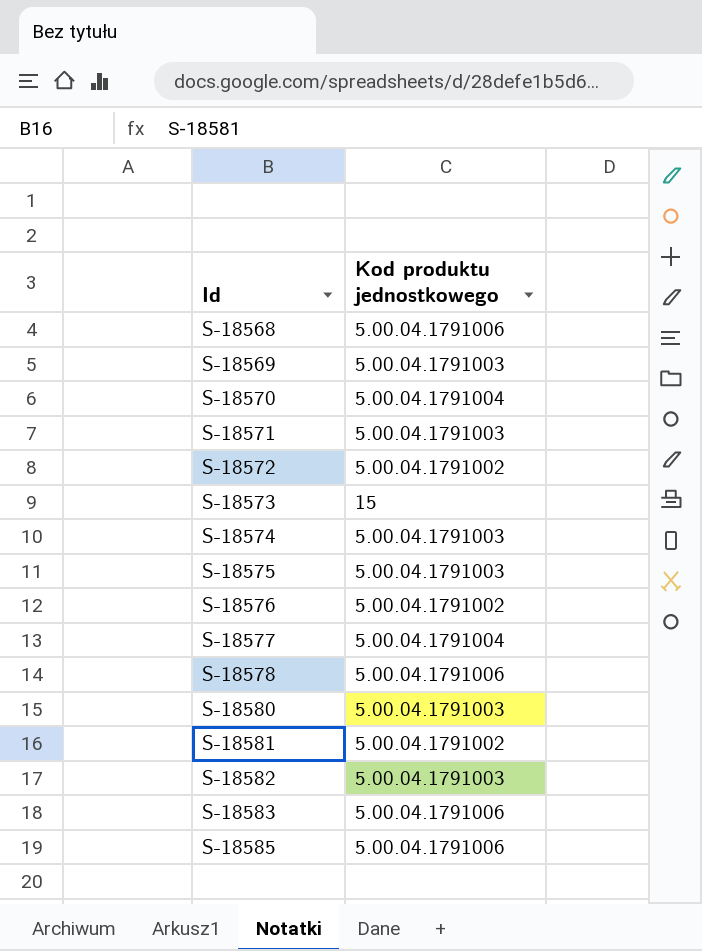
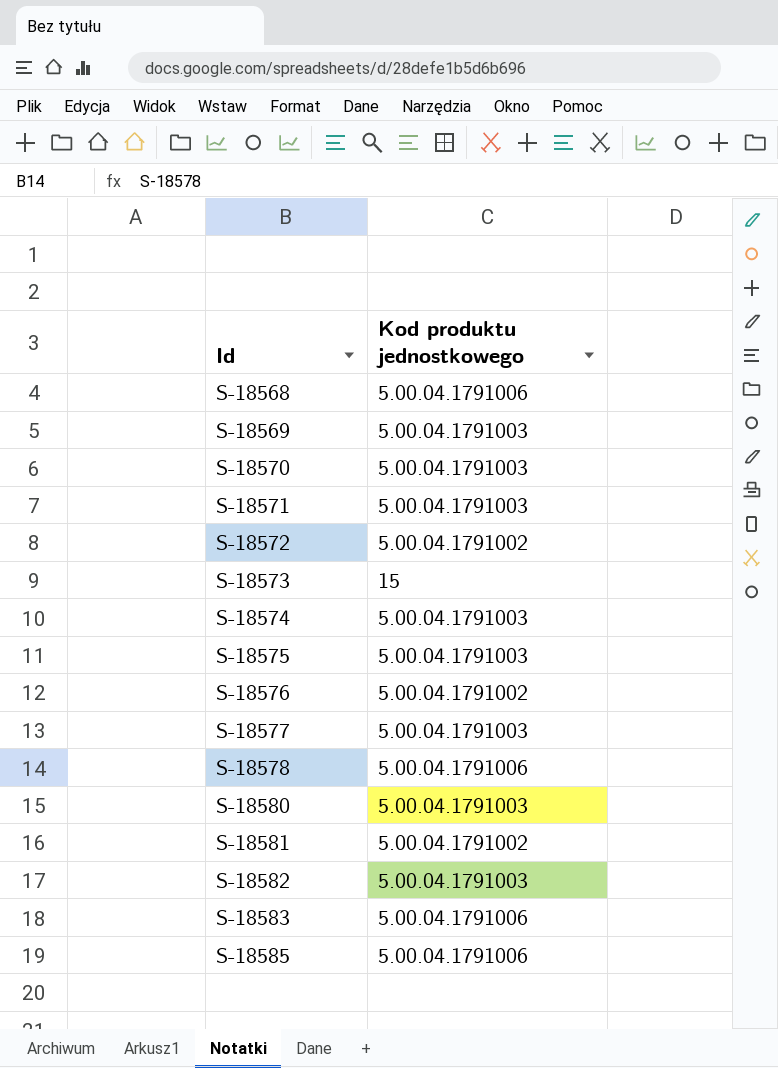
S-18570 | Kod produktu jednostkowego: 5.00.04.1791004 -> 5.00.04.1791003
S-18577 | Kod produktu jednostkowego: 5.00.04.1791004 -> 5.00.04.1791003

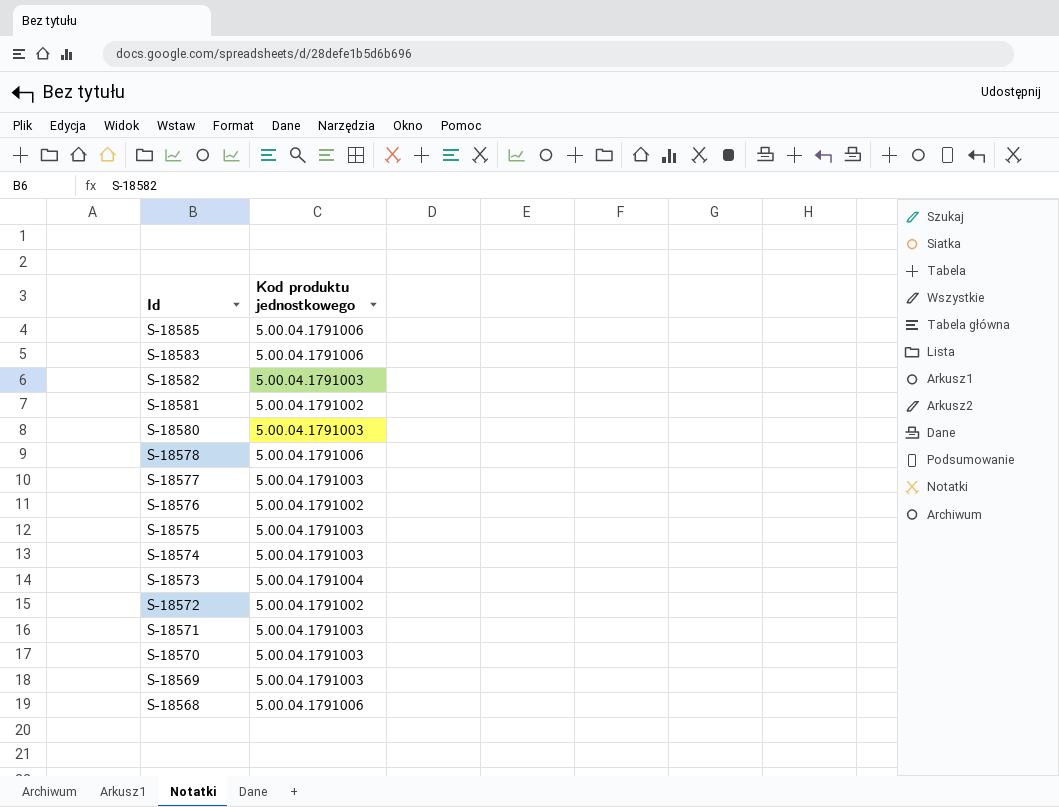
row order: Id ascending -> Id descending
S-18573 | Kod produktu jednostkowego: 15 -> 5.00.04.1791004

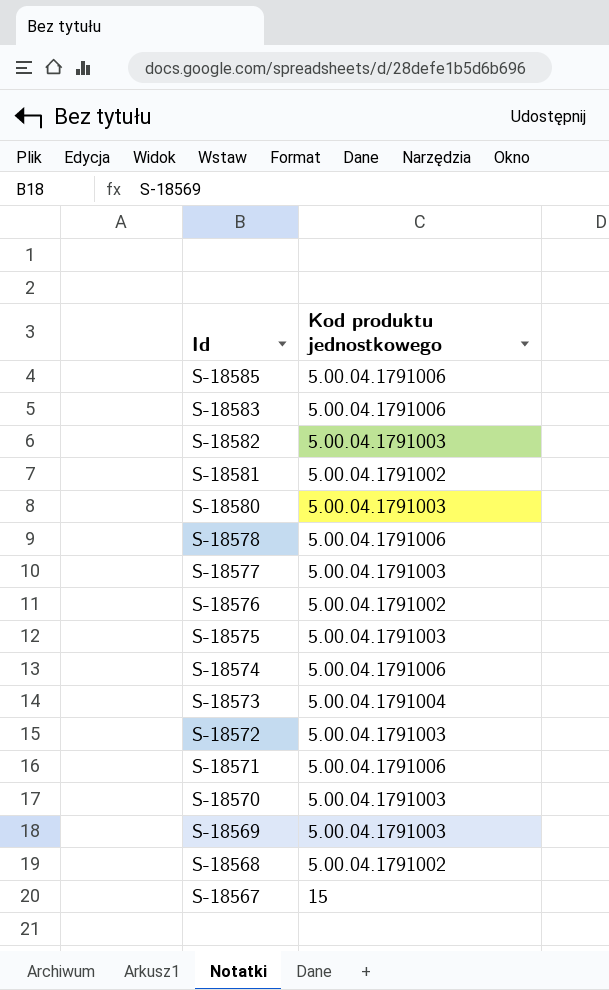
S-18574 | Kod produktu jednostkowego: 5.00.04.1791003 -> 5.00.04.1791006
S-18572 | Kod produktu jednostkowego: 5.00.04.1791002 -> 5.00.04.1791003
S-18571 | Kod produktu jednostkowego: 5.00.04.1791003 -> 5.00.04.1791006
S-18568 | Kod produktu jednostkowego: 5.00.04.1791006 -> 5.00.04.1791002
row S-18567: none -> 15

